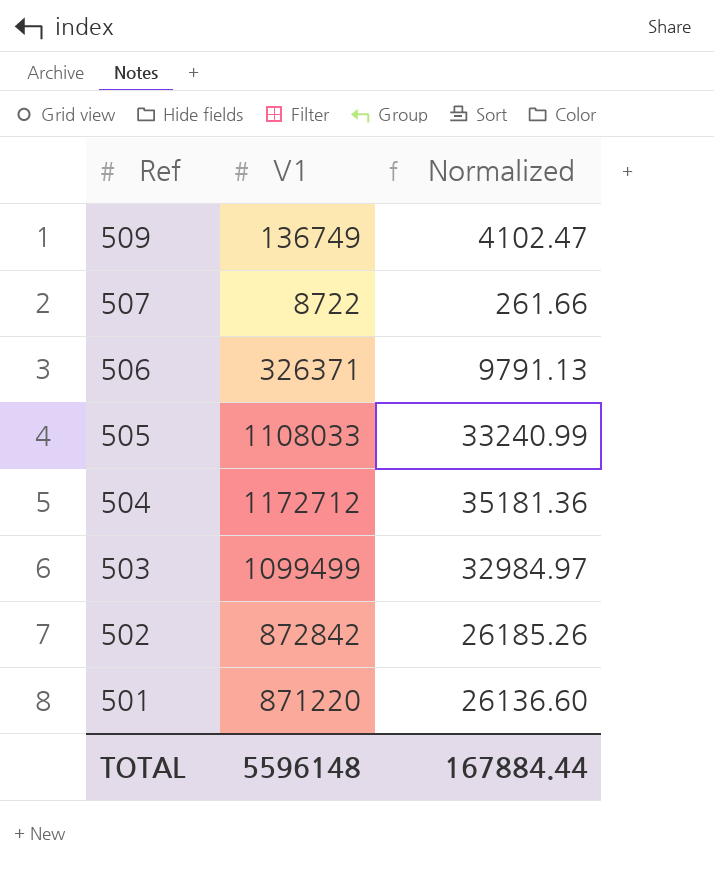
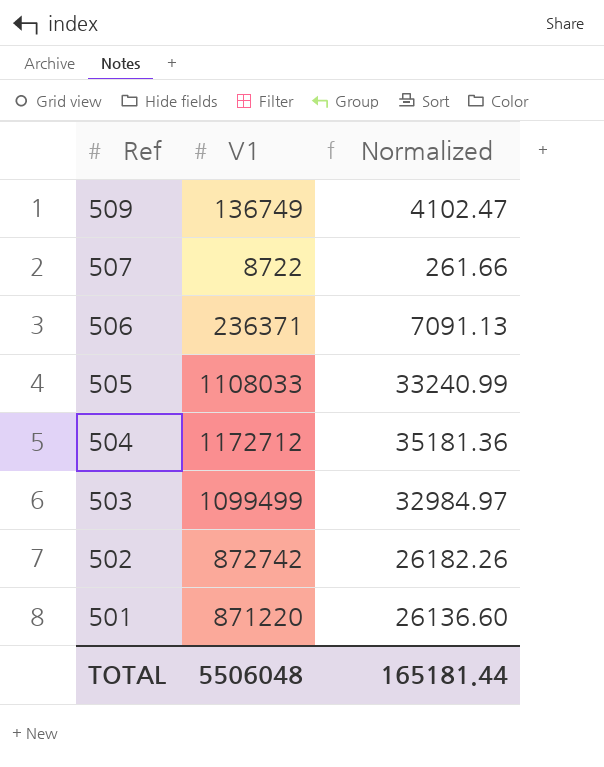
506 | V1: 326371 -> 236371
506 | Normalized: 9791.13 -> 7091.13
502 | V1: 872842 -> 872742
502 | Normalized: 26185.26 -> 26182.26
TOTAL | V1: 5596148 -> 5506048
TOTAL | Normalized: 167884.44 -> 165181.44

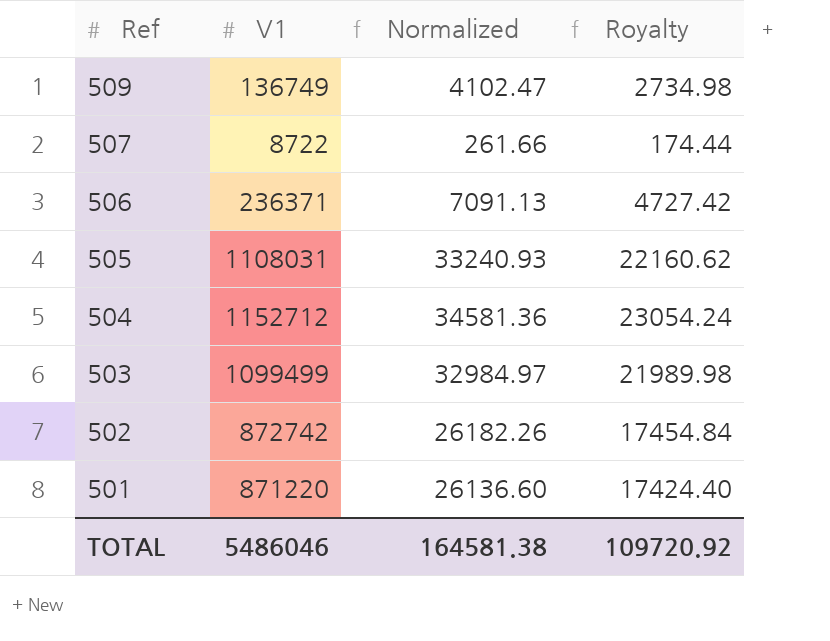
column Royalty | formula: none -> [V1] * 0.02
505 | V1: 1108033 -> 1108031
505 | Normalized: 33240.99 -> 33240.93
504 | V1: 1172712 -> 1152712
504 | Normalized: 35181.36 -> 34581.36
TOTAL | V1: 5506048 -> 5486046
TOTAL | Normalized: 165181.44 -> 164581.38

